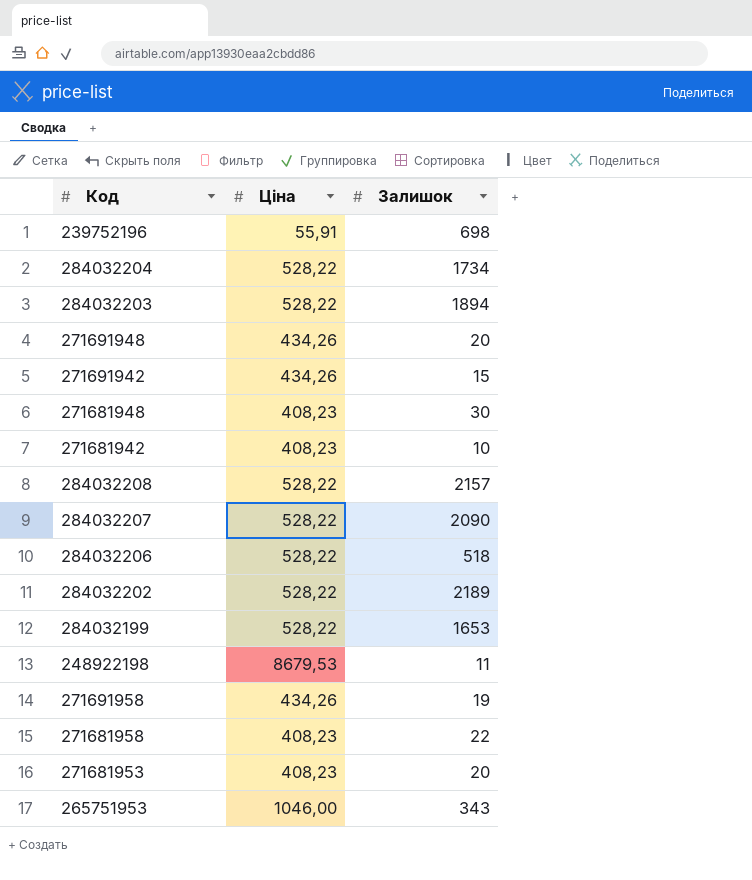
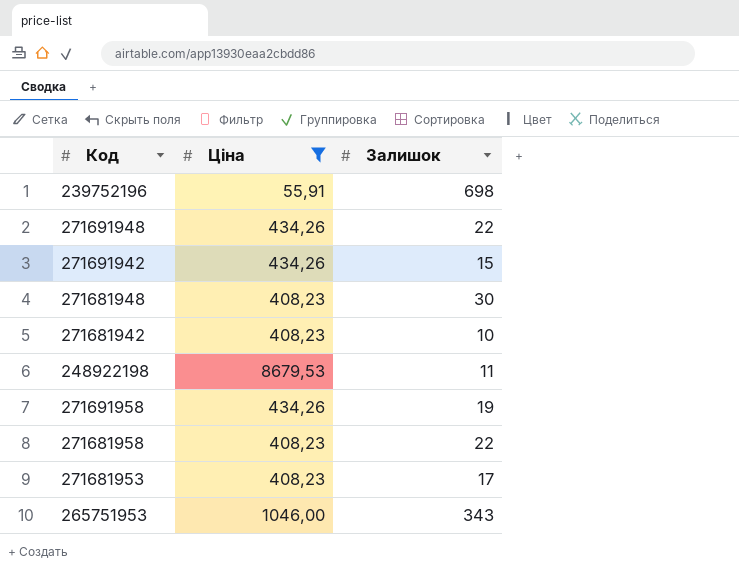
filter: none -> Ціна != 528,22
271691948 | Залишок: 20 -> 22
271681953 | Залишок: 20 -> 17

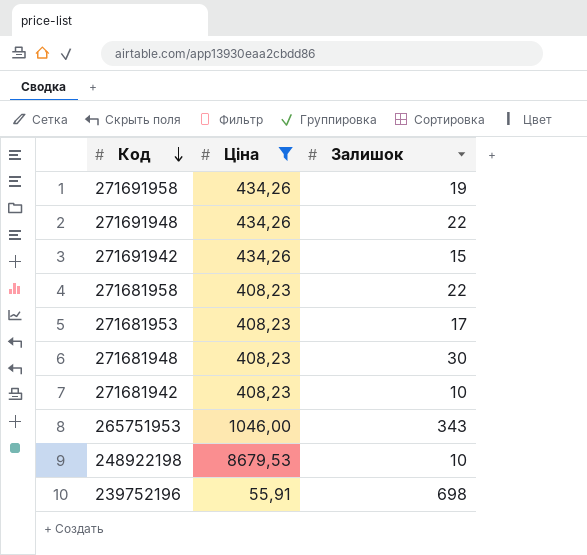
row order: none -> Код descending
248922198 | Залишок: 11 -> 10

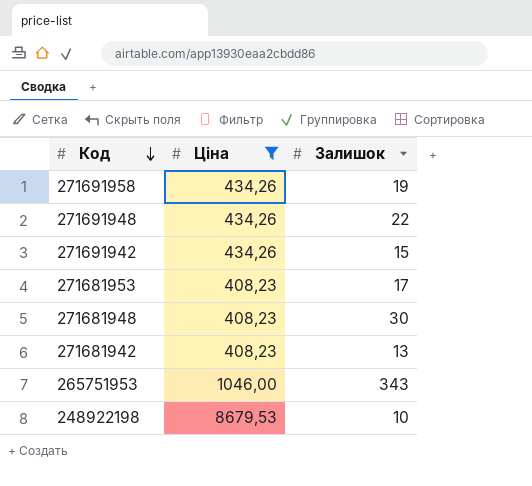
row 271681958: 408,23 | 22 -> none
row 239752196: 55,91 | 698 -> none
271681942 | Залишок: 10 -> 13

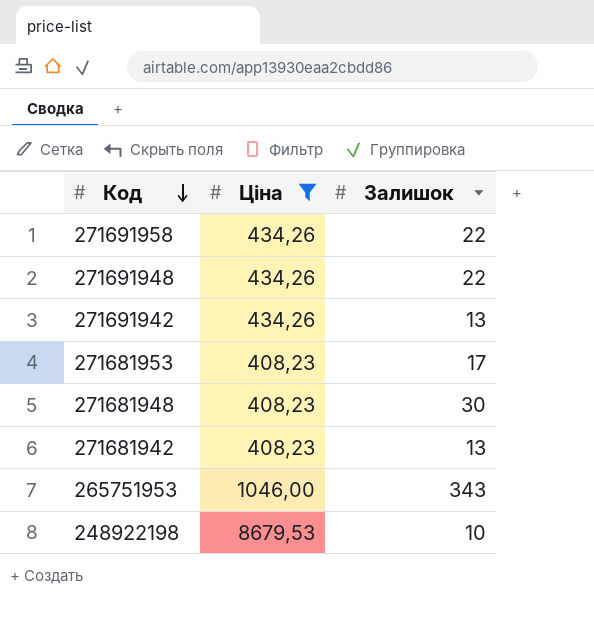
271691958 | Залишок: 19 -> 22
271691942 | Залишок: 15 -> 13

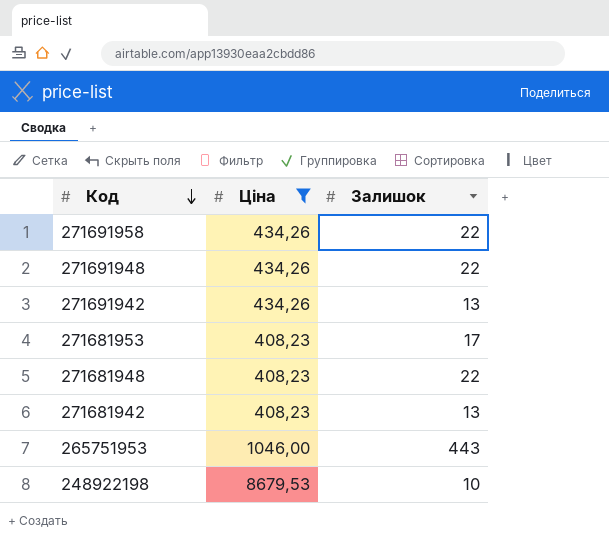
271681948 | Залишок: 30 -> 22
265751953 | Залишок: 343 -> 443

